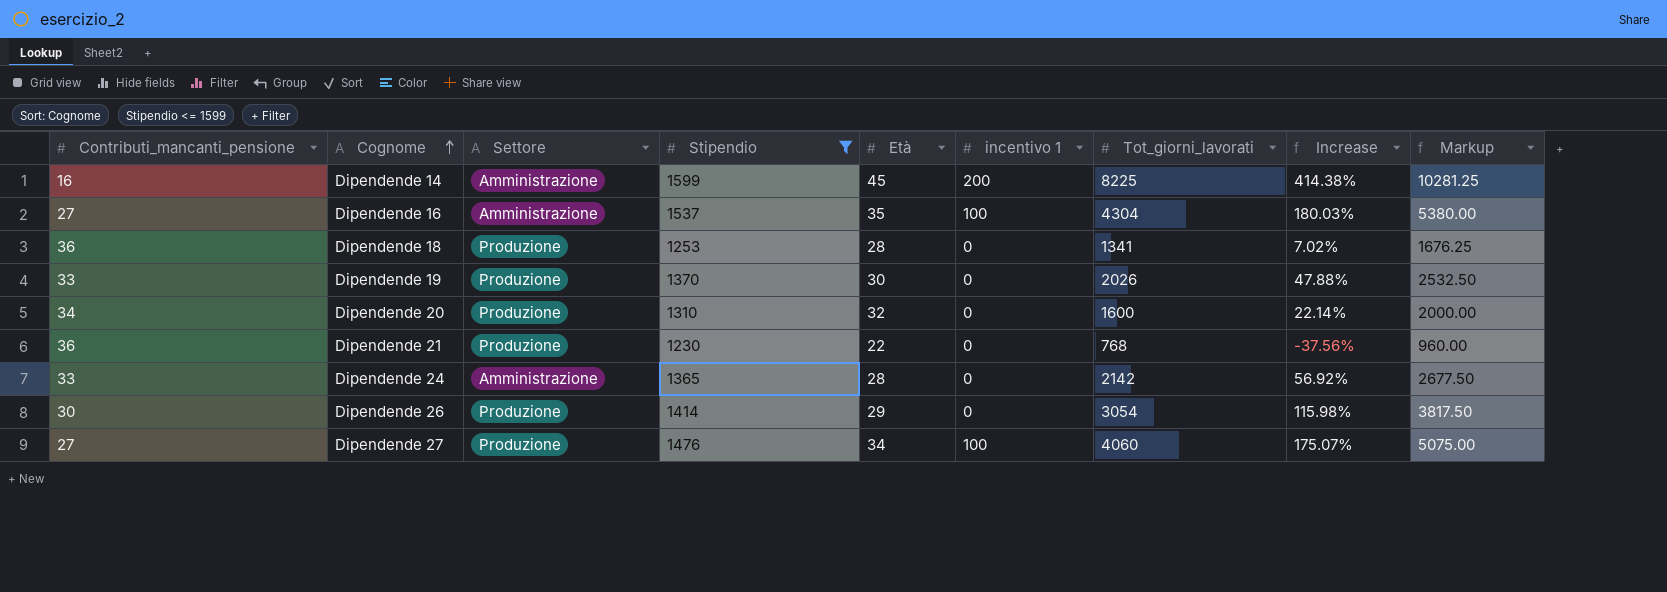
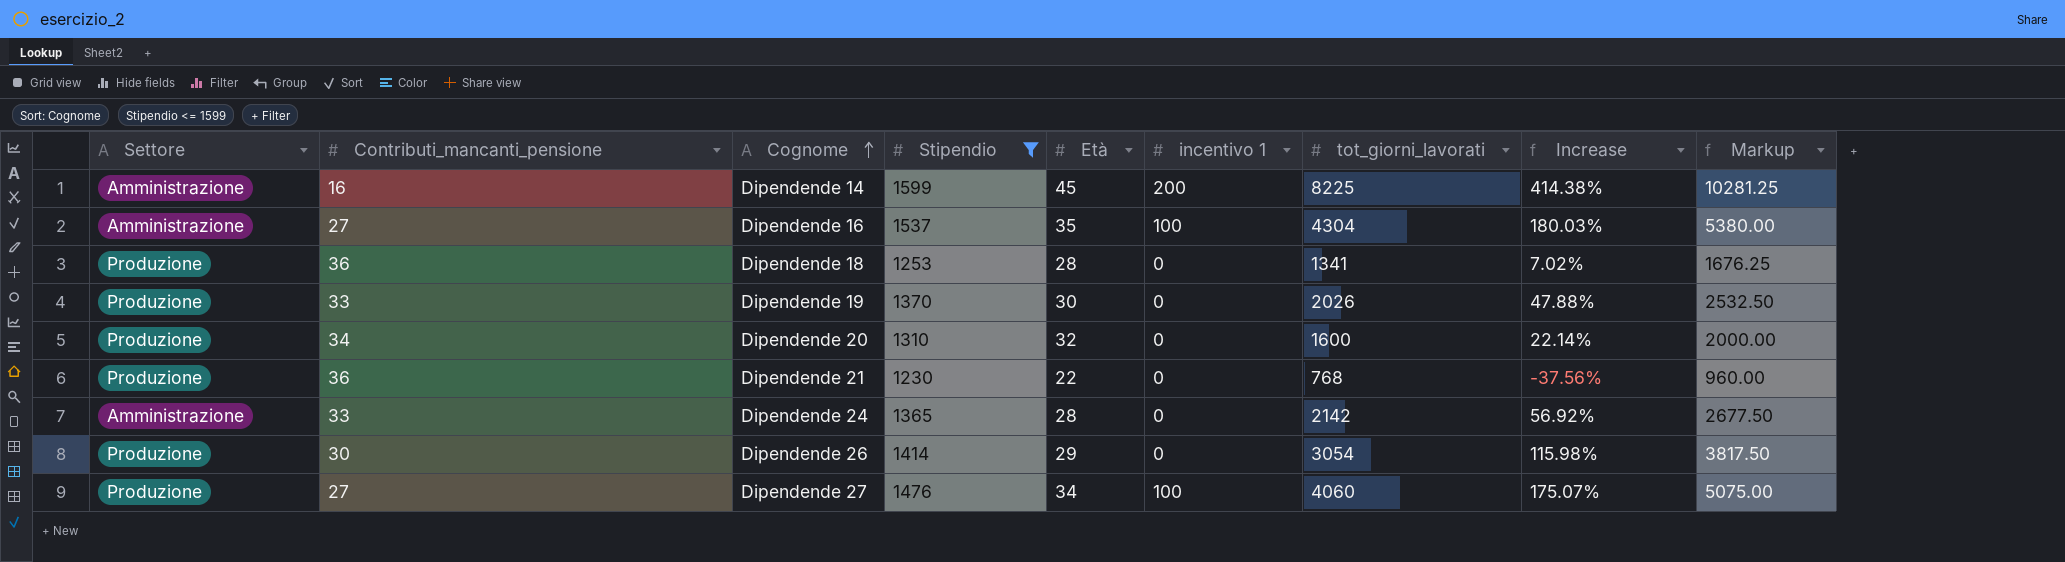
column Settore | position: 3 -> 1
column name: Tot_giorni_lavorati -> tot_giorni_lavorati

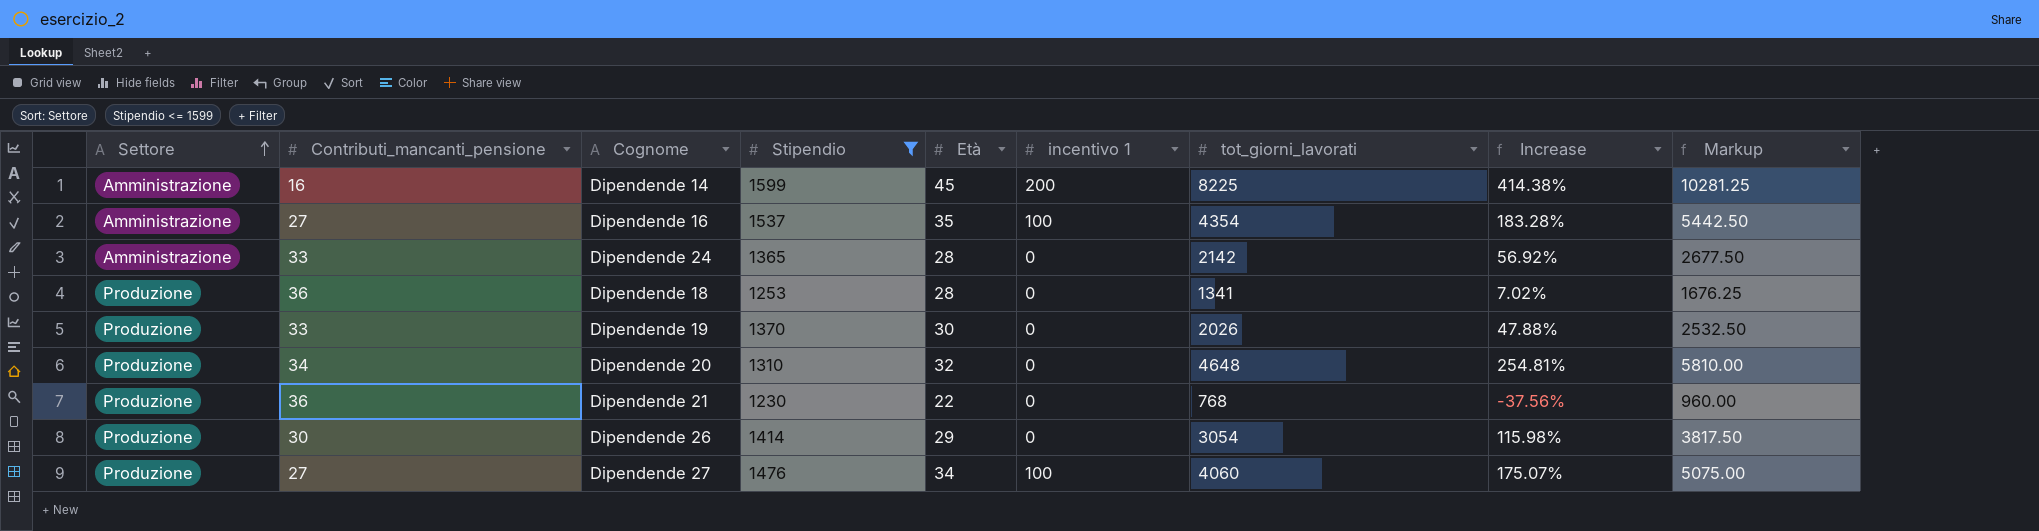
row order: Cognome ascending -> Settore ascending
Dipendende 16 | tot_giorni_lavorati: 4304 -> 4354
Dipendende 16 | Increase: 180.03% -> 183.28%
Dipendende 16 | Markup: 5380.00 -> 5442.50
Dipendende 20 | tot_giorni_lavorati: 1600 -> 4648
Dipendende 20 | Increase: 22.14% -> 254.81%
Dipendende 20 | Markup: 2000.00 -> 5810.00

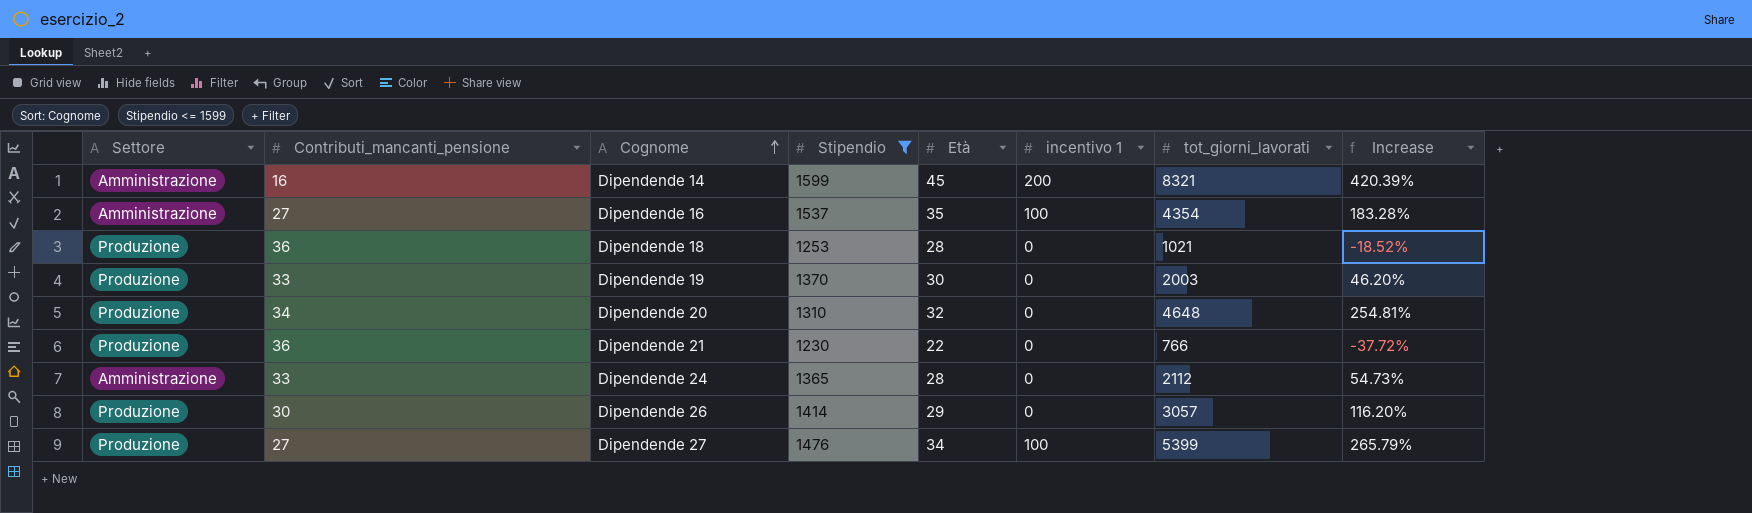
row order: Settore ascending -> Cognome ascending
column Markup | formula: [tot_giorni_lavorati] * 1.25 -> none
Dipendende 14 | tot_giorni_lavorati: 8225 -> 8321
Dipendende 14 | Increase: 414.38% -> 420.39%
Dipendende 18 | tot_giorni_lavorati: 1341 -> 1021
Dipendende 18 | Increase: 7.02% -> -18.52%
Dipendende 19 | tot_giorni_lavorati: 2026 -> 2003
Dipendende 19 | Increase: 47.88% -> 46.20%
Dipendende 21 | tot_giorni_lavorati: 768 -> 766
Dipendende 21 | Increase: -37.56% -> -37.72%
Dipendende 24 | tot_giorni_lavorati: 2142 -> 2112
Dipendende 24 | Increase: 56.92% -> 54.73%
Dipendende 26 | tot_giorni_lavorati: 3054 -> 3057
Dipendende 26 | Increase: 115.98% -> 116.20%
Dipendende 27 | tot_giorni_lavorati: 4060 -> 5399
Dipendende 27 | Increase: 175.07% -> 265.79%

